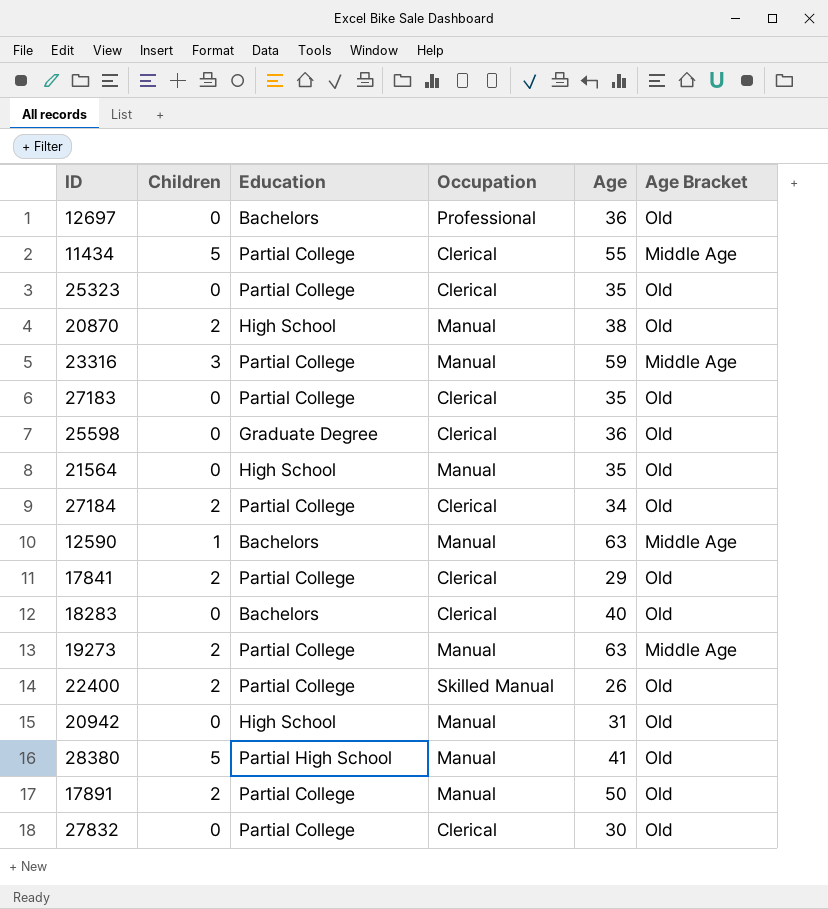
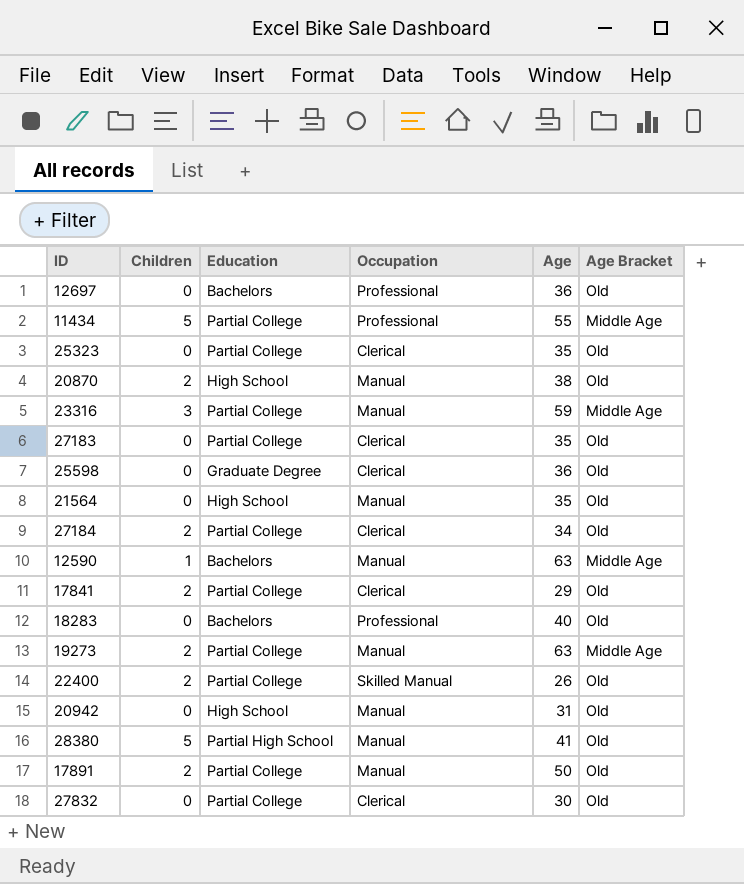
11434 | Occupation: Clerical -> Professional
18283 | Occupation: Clerical -> Professional

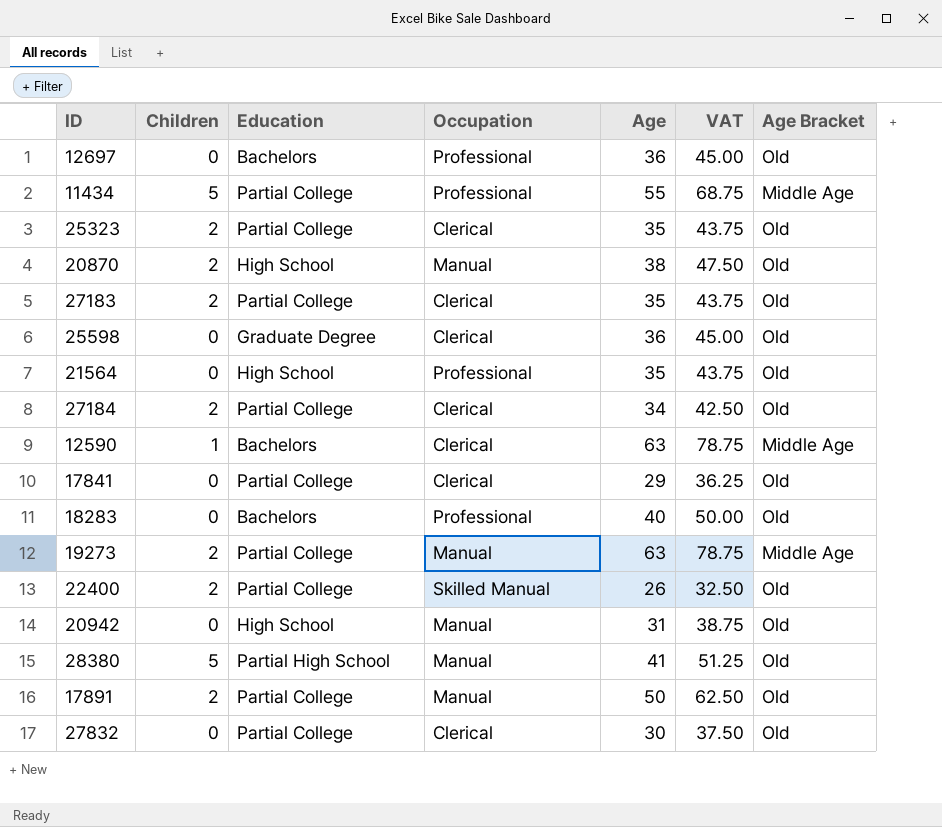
column VAT | formula: none -> [Age] * 1.25
row 23316: 3 | Partial College | Manual | 59 | Middle Age -> none
25323 | Children: 0 -> 2
27183 | Children: 0 -> 2
21564 | Occupation: Manual -> Professional
12590 | Occupation: Manual -> Clerical
17841 | Children: 2 -> 0

